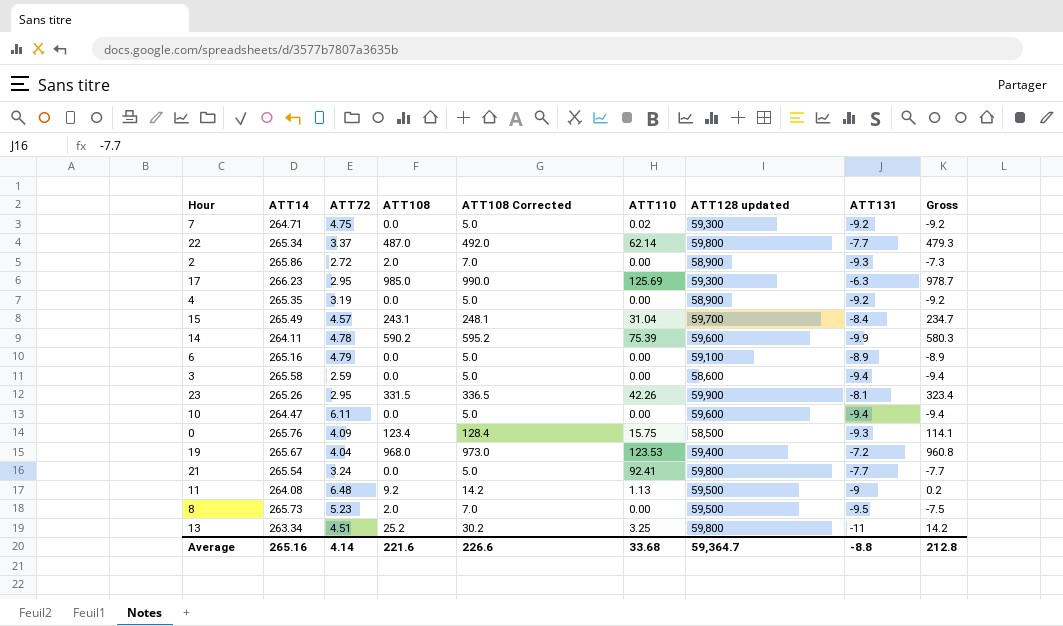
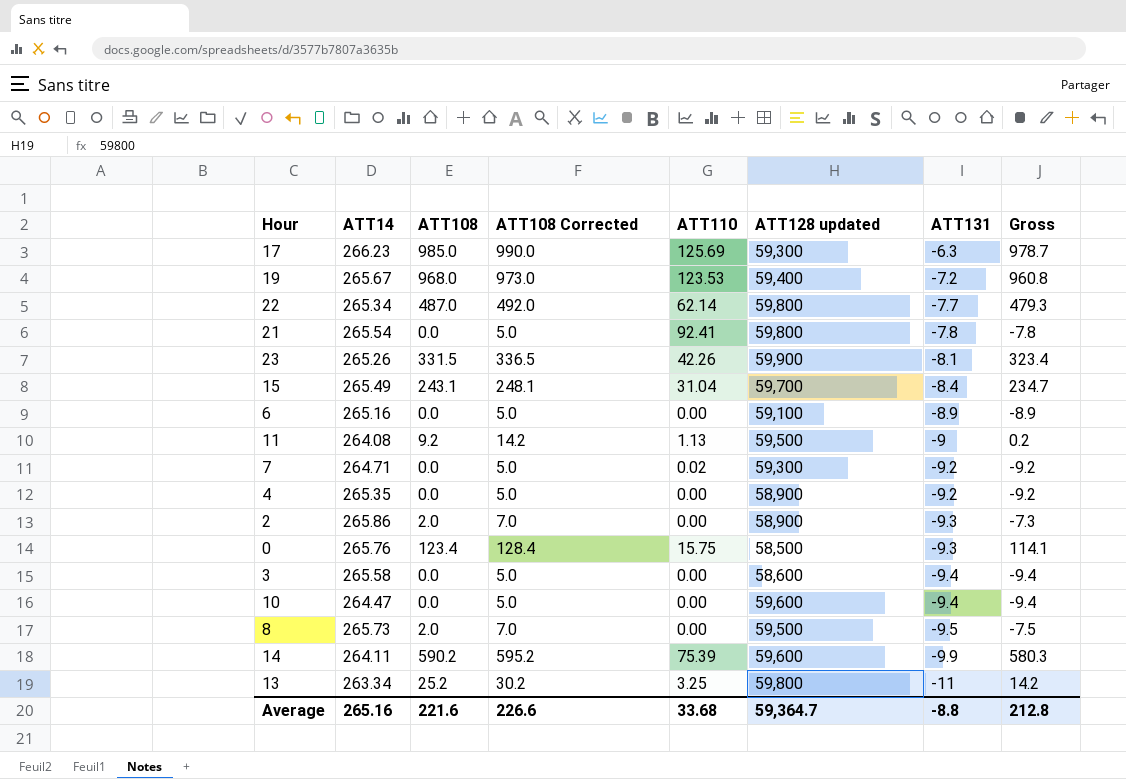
row order: none -> ATT131 descending
column ATT72 | position: 3 -> none
21 | ATT131: -7.7 -> -7.8
21 | Gross: -7.7 -> -7.8

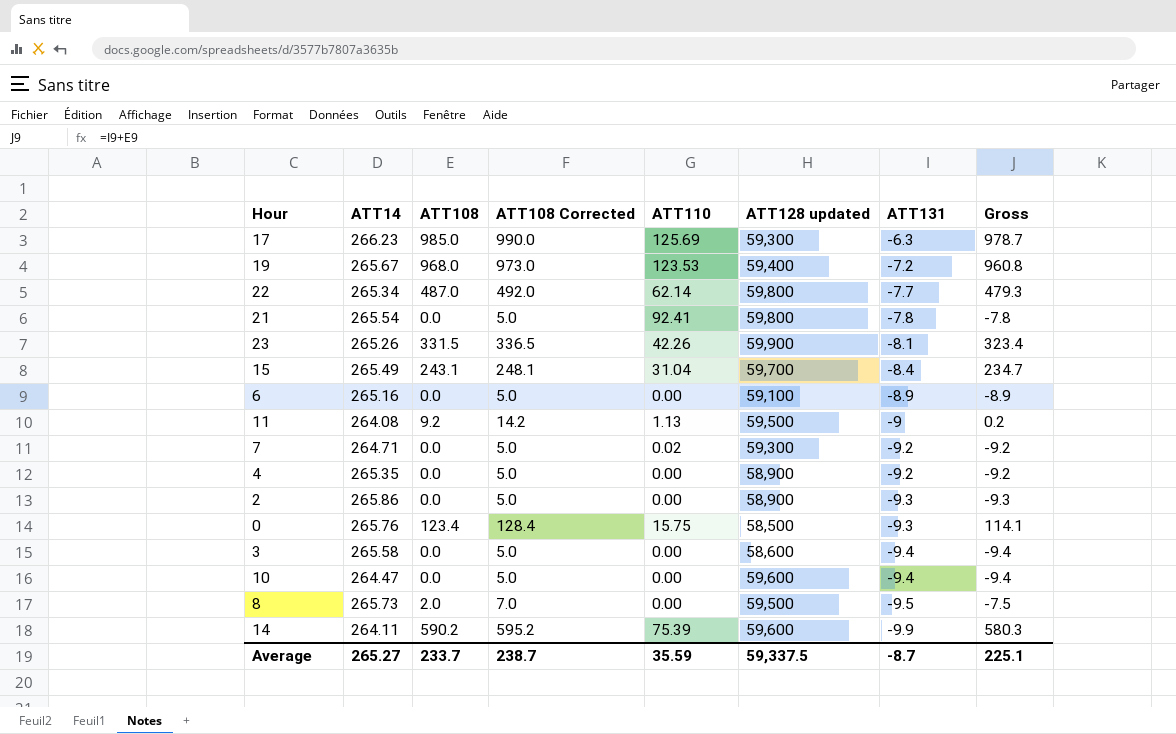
row 13: 263.34 | 25.2 | 30.2 | 3.25 | 59,800 | -11 | 14.2 -> none
2 | ATT108: 2.0 -> 0.0
2 | ATT108 Corrected: 7.0 -> 5.0
2 | Gross: -7.3 -> -9.3
Average | ATT14: 265.16 -> 265.27
Average | ATT108: 221.6 -> 233.7
Average | ATT108 Corrected: 226.6 -> 238.7
Average | ATT110: 33.68 -> 35.59
Average | ATT128 updated: 59,364.7 -> 59,337.5
Average | ATT131: -8.8 -> -8.7
Average | Gross: 212.8 -> 225.1

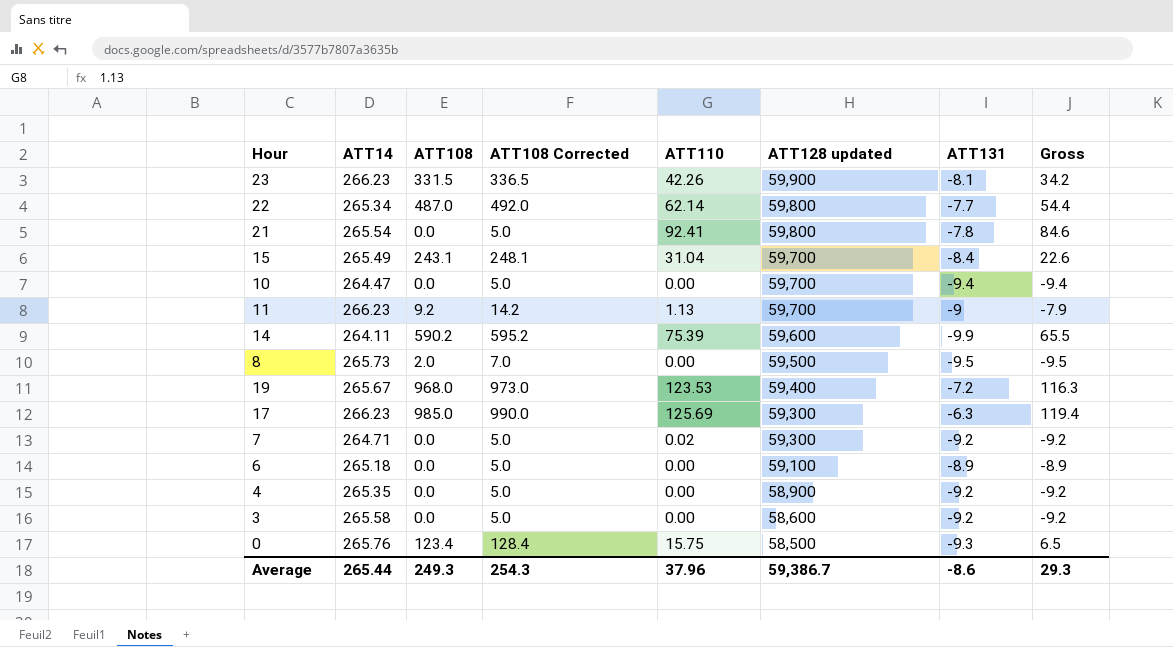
row order: ATT131 descending -> ATT128 updated descending
column Gross | formula: [ATT108] + [ATT131] -> [ATT110] + [ATT131]
row 2: 265.86 | 0.0 | 5.0 | 0.00 | 58,900 | -9.3 | -9.3 -> none
23 | ATT14: 265.26 -> 266.23
10 | ATT128 updated: 59,600 -> 59,700
11 | ATT14: 264.08 -> 266.23
11 | ATT128 updated: 59,500 -> 59,700
6 | ATT14: 265.16 -> 265.18
3 | ATT131: -9.4 -> -9.2
Average | ATT14: 265.27 -> 265.44
Average | ATT108: 233.7 -> 249.3
Average | ATT108 Corrected: 238.7 -> 254.3
Average | ATT110: 35.59 -> 37.96
Average | ATT128 updated: 59,337.5 -> 59,386.7
Average | ATT131: -8.7 -> -8.6
Average | Gross: 225.1 -> 29.3

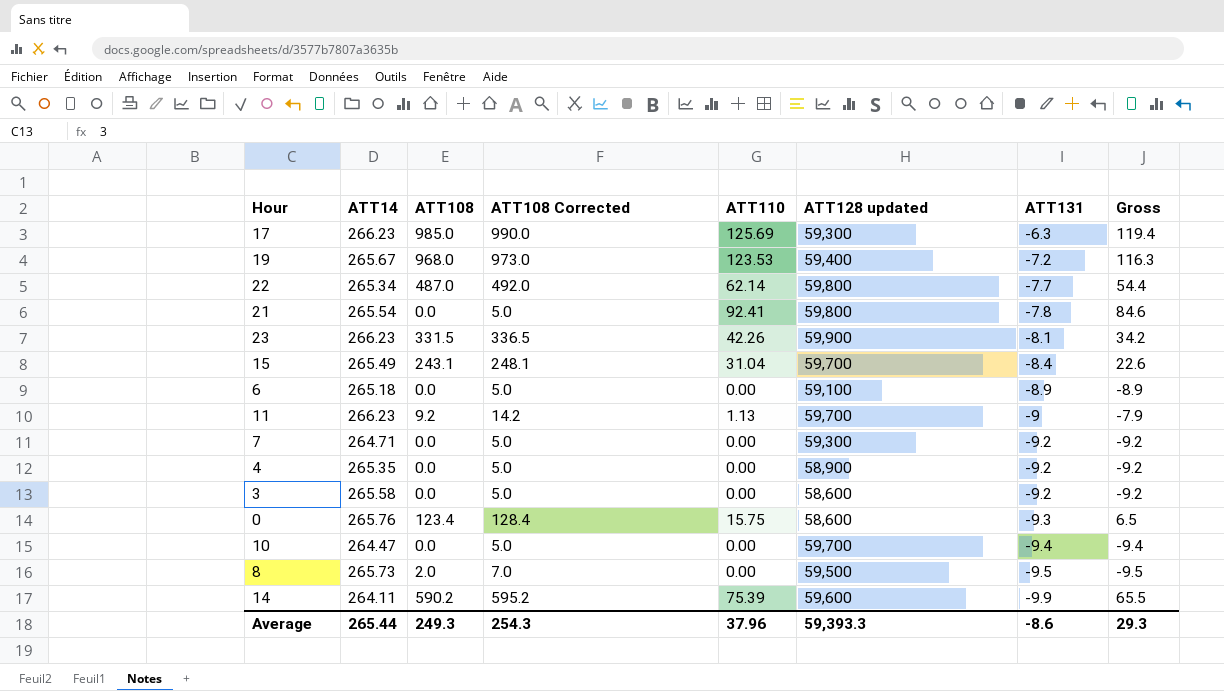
row order: ATT128 updated descending -> ATT131 descending
7 | ATT110: 0.02 -> 0.00
0 | ATT128 updated: 58,500 -> 58,600
Average | ATT128 updated: 59,386.7 -> 59,393.3

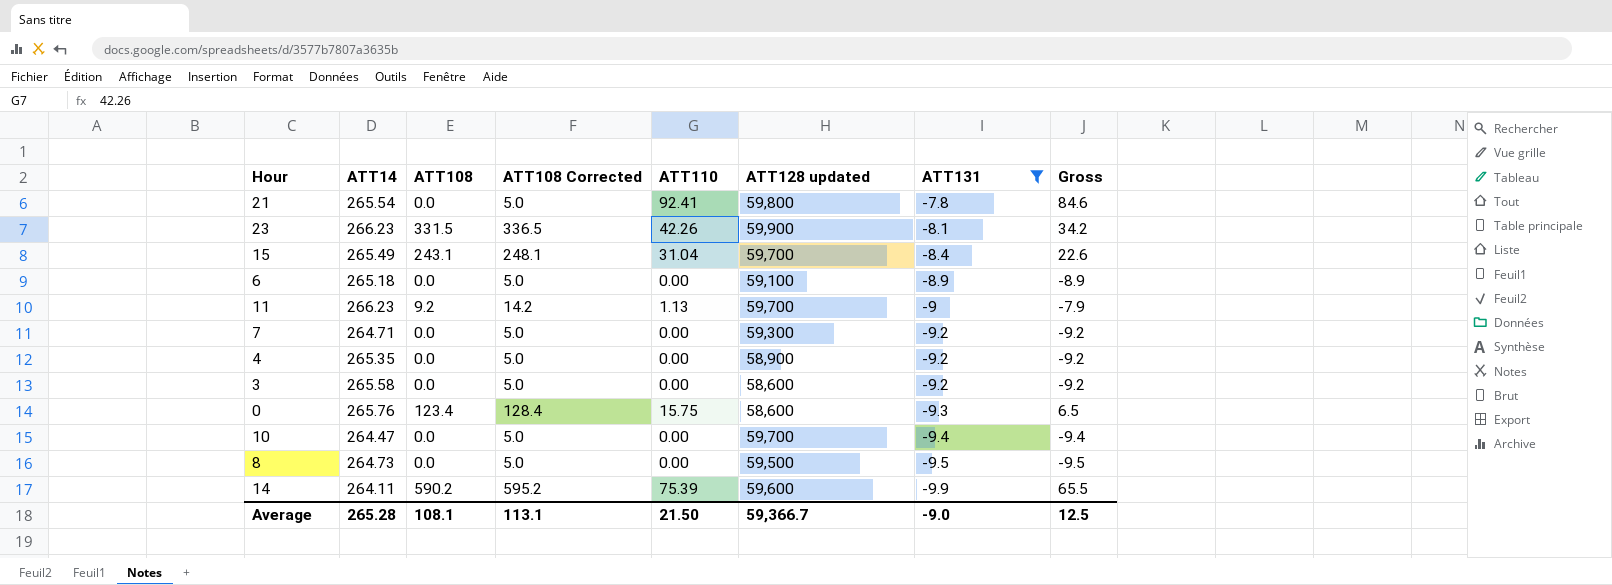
filter: none -> ATT131 <= -7.8
8 | ATT14: 265.73 -> 264.73
8 | ATT108: 2.0 -> 0.0
8 | ATT108 Corrected: 7.0 -> 5.0
Average | ATT14: 265.44 -> 265.28
Average | ATT108: 249.3 -> 108.1
Average | ATT108 Corrected: 254.3 -> 113.1
Average | ATT110: 37.96 -> 21.50
Average | ATT128 updated: 59,393.3 -> 59,366.7
Average | ATT131: -8.6 -> -9.0
Average | Gross: 29.3 -> 12.5

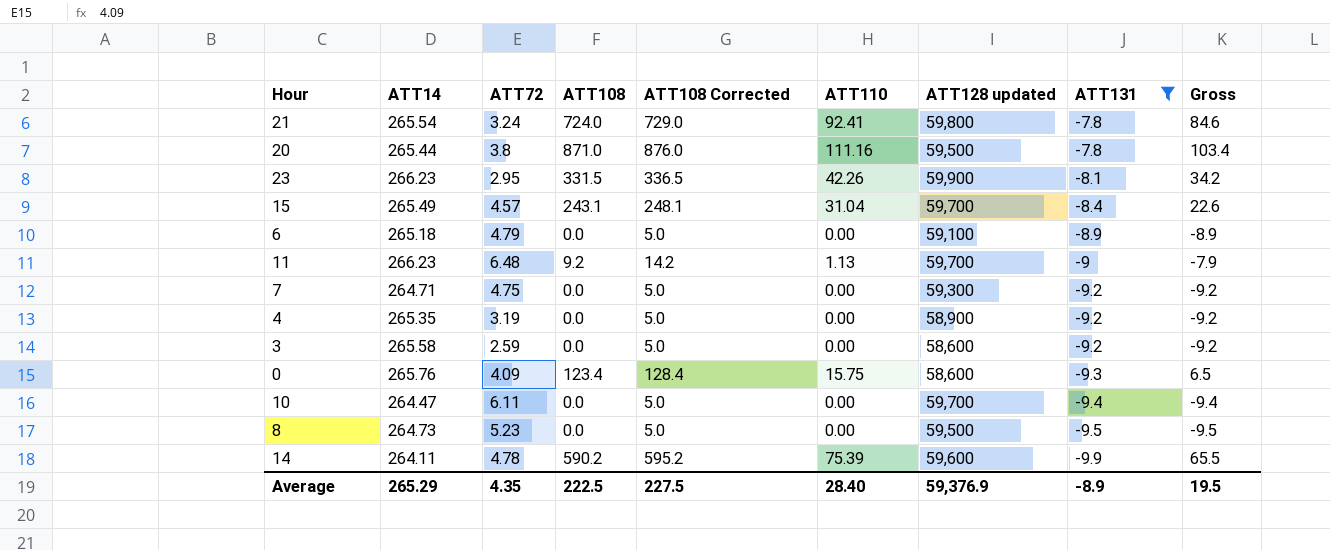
column ATT72 | position: none -> 3
21 | ATT108: 0.0 -> 724.0
21 | ATT108 Corrected: 5.0 -> 729.0
row 20: none -> 265.44 | 3.8 | 871.0 | 876.0 | 111.16 | 59,500 | -7.8 | 103.4
Average | ATT14: 265.28 -> 265.29
Average | ATT108: 108.1 -> 222.5
Average | ATT108 Corrected: 113.1 -> 227.5
Average | ATT110: 21.50 -> 28.40
Average | ATT128 updated: 59,366.7 -> 59,376.9
Average | ATT131: -9.0 -> -8.9
Average | Gross: 12.5 -> 19.5

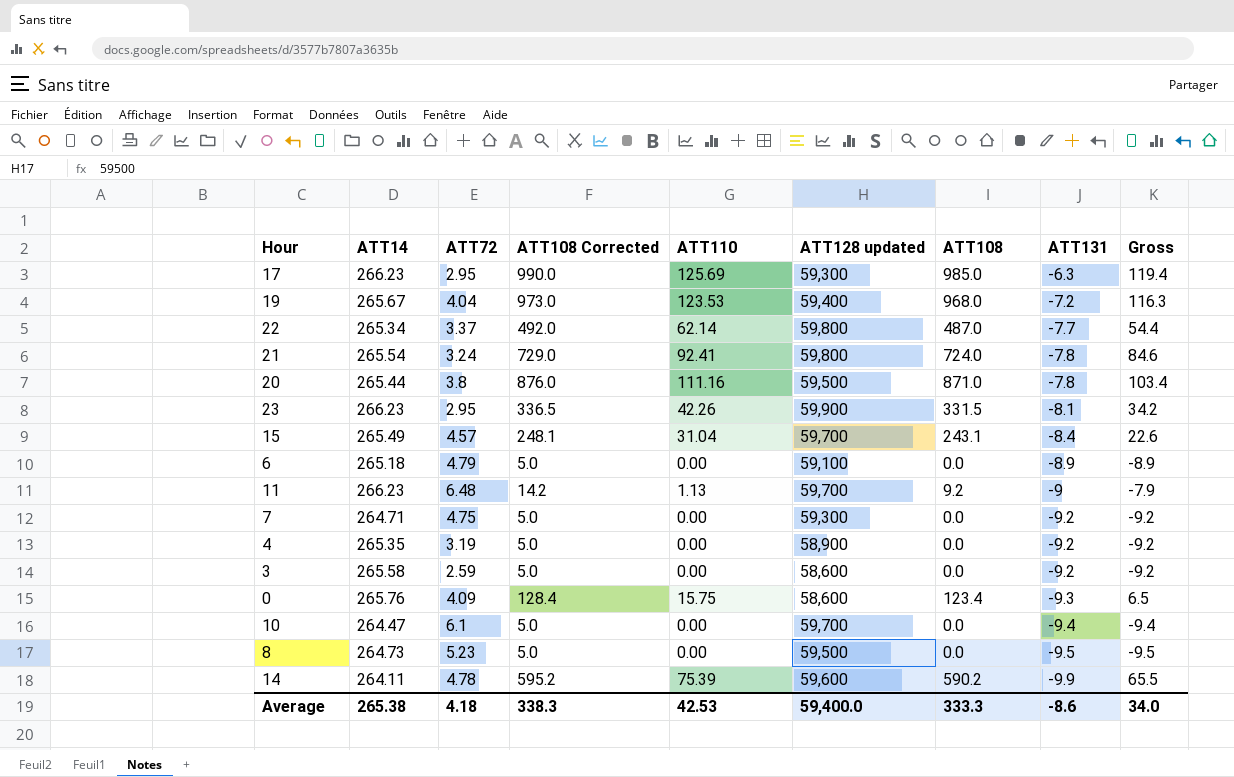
filter: ATT131 <= -7.8 -> none
column ATT108 | position: 4 -> 7
10 | ATT72: 6.11 -> 6.1
Average | ATT14: 265.29 -> 265.38
Average | ATT72: 4.35 -> 4.18
Average | ATT108 Corrected: 227.5 -> 338.3
Average | ATT110: 28.40 -> 42.53
Average | ATT128 updated: 59,376.9 -> 59,400.0
Average | ATT108: 222.5 -> 333.3
Average | ATT131: -8.9 -> -8.6
Average | Gross: 19.5 -> 34.0

